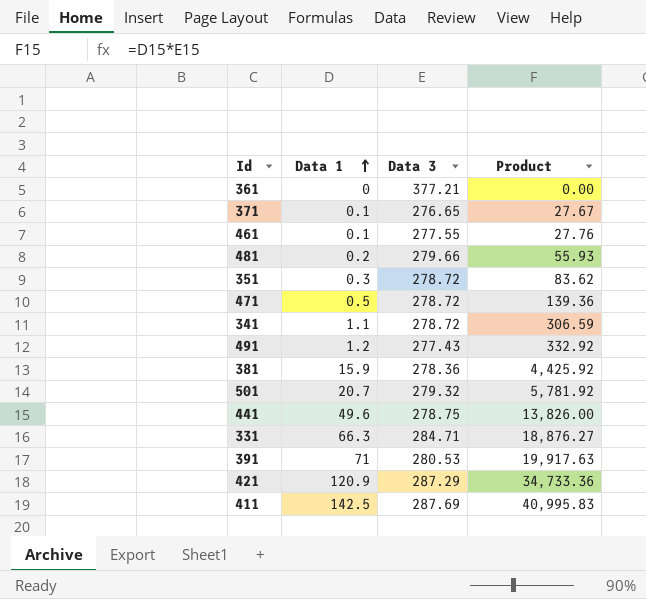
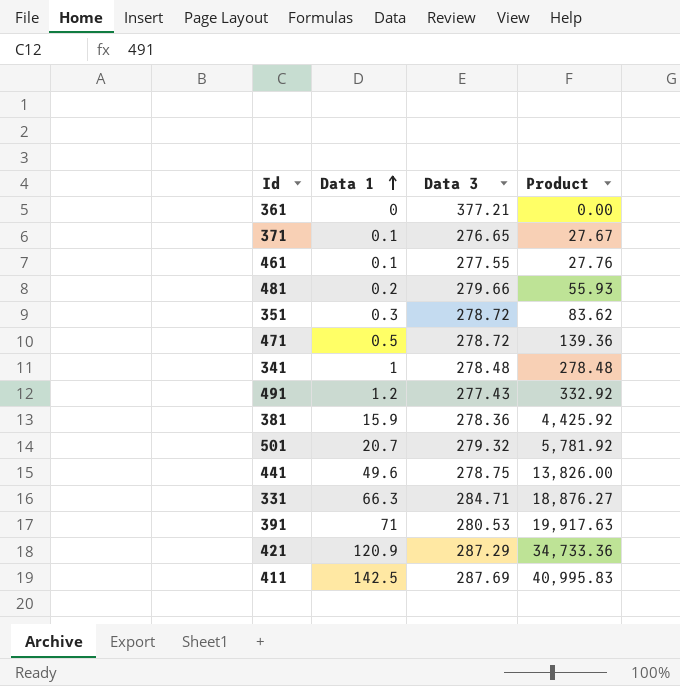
341 | Data 1: 1.1 -> 1
341 | Data 3: 278.72 -> 278.48
341 | Product: 306.59 -> 278.48

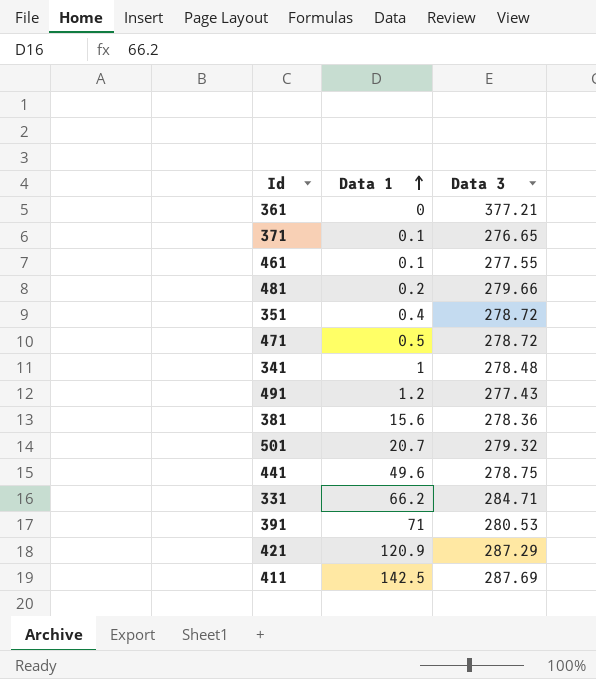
column Product | formula: [Data 1] * [Data 3] -> none
351 | Data 1: 0.3 -> 0.4
381 | Data 1: 15.9 -> 15.6
331 | Data 1: 66.3 -> 66.2

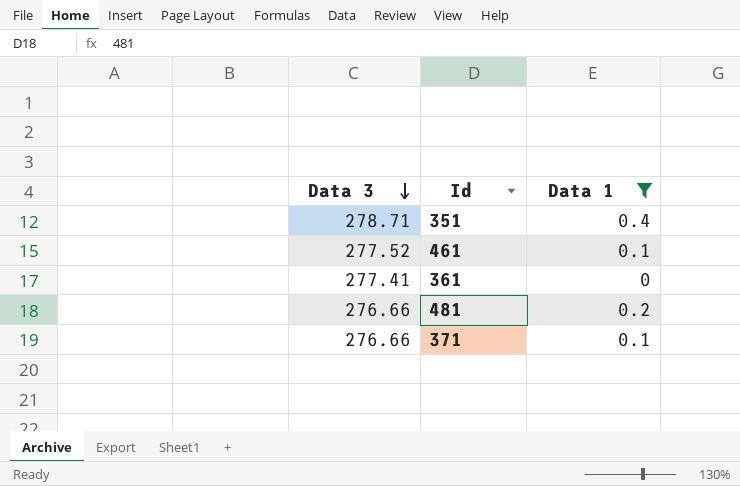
filter: none -> Data 1 <= 0.4
row order: Data 1 ascending -> Data 3 descending
column Data 3 | position: 3 -> 1
351 | Data 3: 278.72 -> 278.71
461 | Data 3: 277.55 -> 277.52
361 | Data 3: 377.21 -> 277.41
481 | Data 3: 279.66 -> 276.66
371 | Data 3: 276.65 -> 276.66

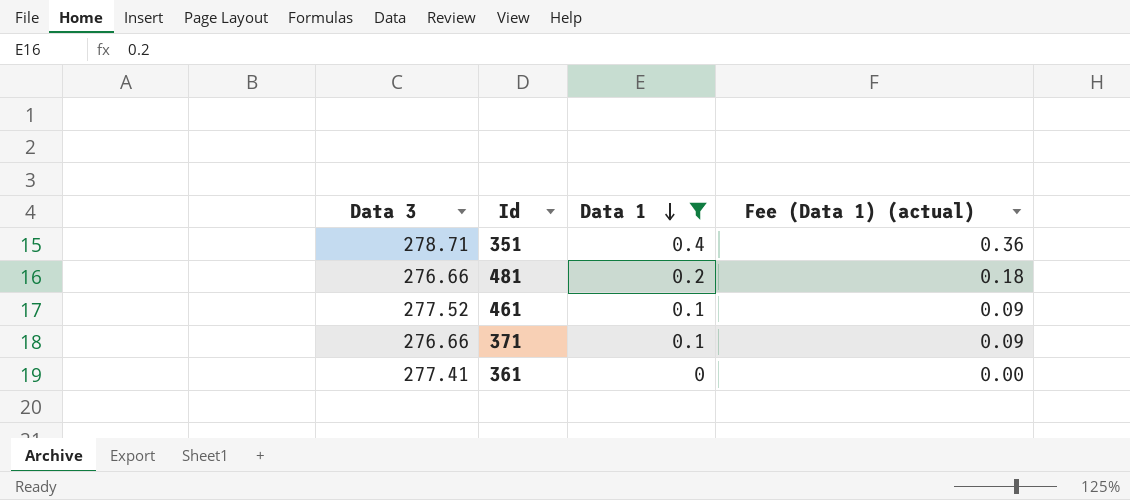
row order: Data 3 descending -> Data 1 descending
column Fee (Data 1) (actual) | formula: none -> [Data 1] * 0.9

